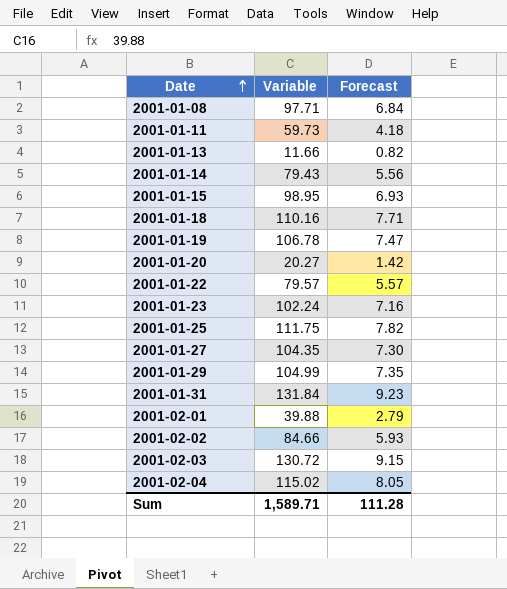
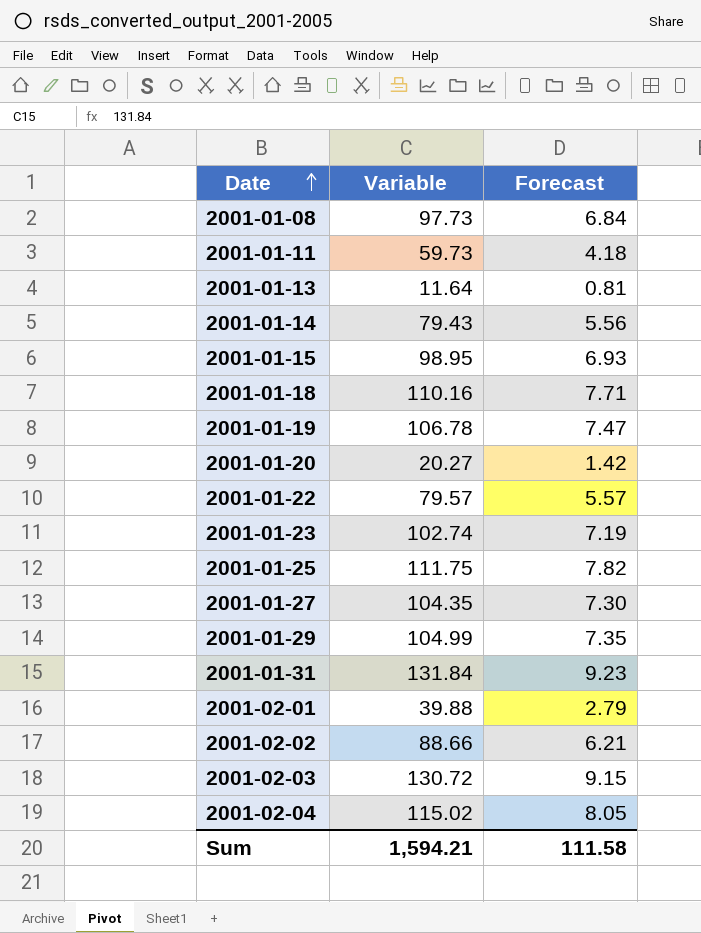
2001-01-08 | Variable: 97.71 -> 97.73
2001-01-13 | Variable: 11.66 -> 11.64
2001-01-13 | Forecast: 0.82 -> 0.81
2001-01-23 | Variable: 102.24 -> 102.74
2001-01-23 | Forecast: 7.16 -> 7.19
2001-02-02 | Variable: 84.66 -> 88.66
2001-02-02 | Forecast: 5.93 -> 6.21
Sum | Variable: 1,589.71 -> 1,594.21
Sum | Forecast: 111.28 -> 111.58

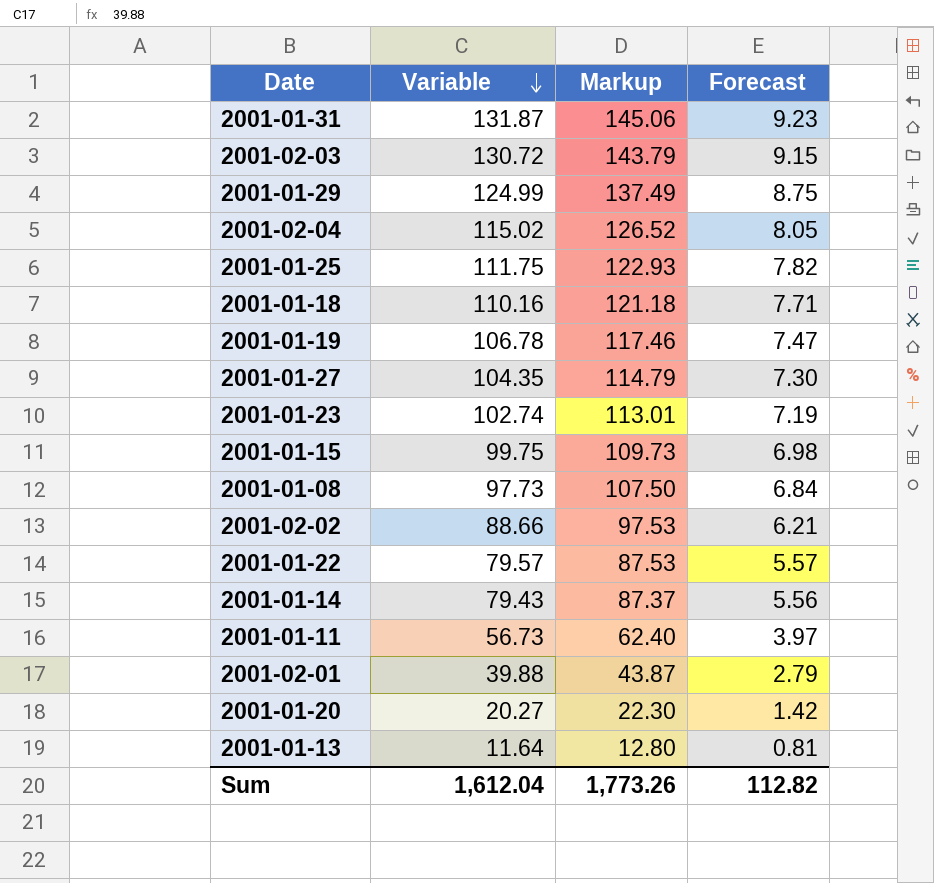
row order: Date ascending -> Variable descending
column Markup | formula: none -> [Variable] * 1.1
2001-01-31 | Variable: 131.84 -> 131.87
2001-01-29 | Variable: 104.99 -> 124.99
2001-01-29 | Forecast: 7.35 -> 8.75
2001-01-15 | Variable: 98.95 -> 99.75
2001-01-15 | Forecast: 6.93 -> 6.98
2001-01-11 | Variable: 59.73 -> 56.73
2001-01-11 | Forecast: 4.18 -> 3.97
Sum | Variable: 1,594.21 -> 1,612.04
Sum | Forecast: 111.58 -> 112.82

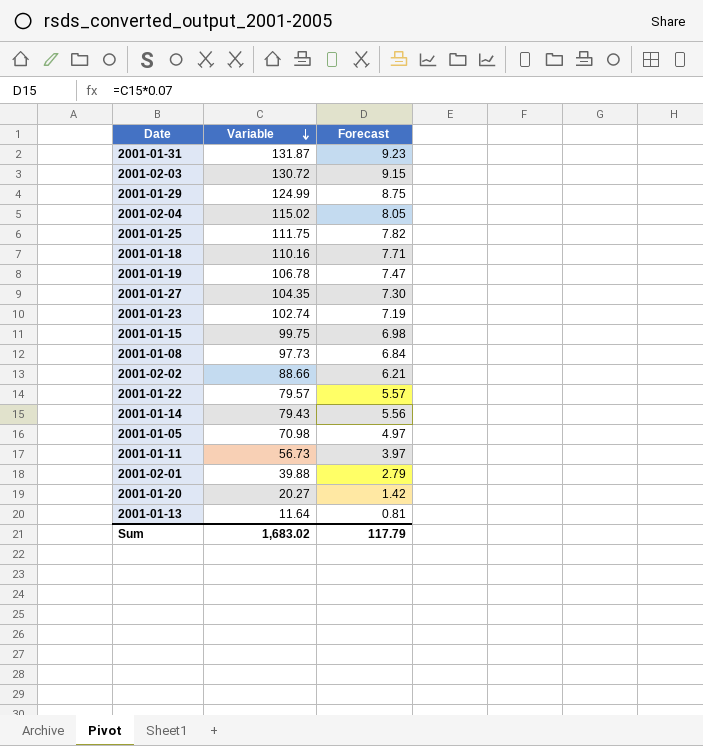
column Markup | formula: [Variable] * 1.1 -> none
row 2001-01-05: none -> 70.98 | 4.97
Sum | Variable: 1,612.04 -> 1,683.02
Sum | Forecast: 112.82 -> 117.79

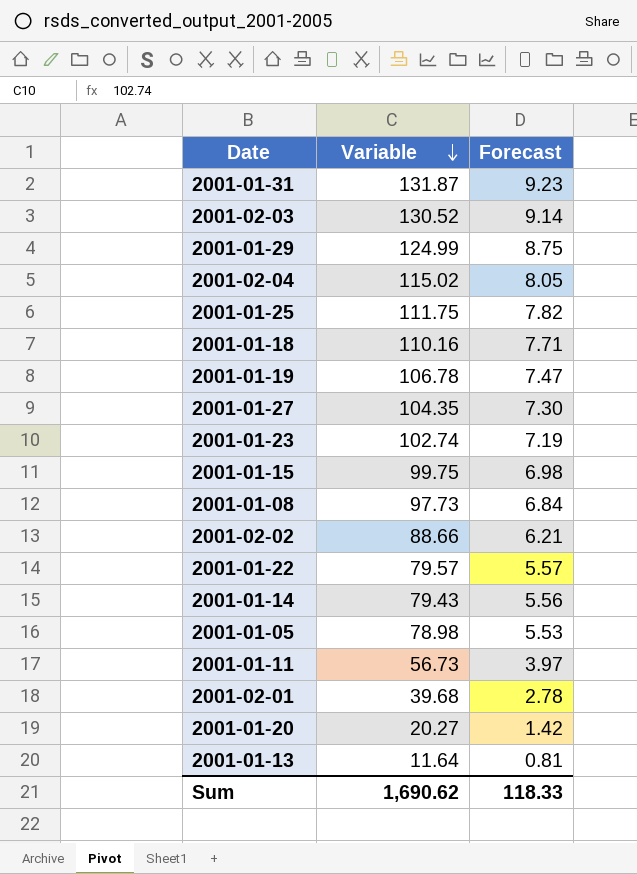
2001-02-03 | Variable: 130.72 -> 130.52
2001-02-03 | Forecast: 9.15 -> 9.14
2001-01-05 | Variable: 70.98 -> 78.98
2001-01-05 | Forecast: 4.97 -> 5.53
2001-02-01 | Variable: 39.88 -> 39.68
2001-02-01 | Forecast: 2.79 -> 2.78
Sum | Variable: 1,683.02 -> 1,690.62
Sum | Forecast: 117.79 -> 118.33

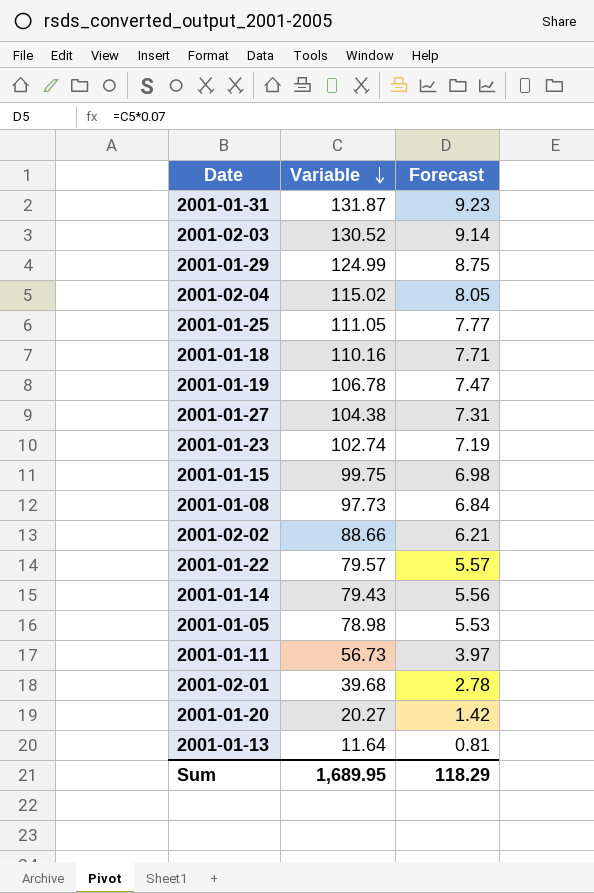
2001-01-25 | Variable: 111.75 -> 111.05
2001-01-25 | Forecast: 7.82 -> 7.77
2001-01-27 | Variable: 104.35 -> 104.38
2001-01-27 | Forecast: 7.30 -> 7.31
Sum | Variable: 1,690.62 -> 1,689.95
Sum | Forecast: 118.33 -> 118.29

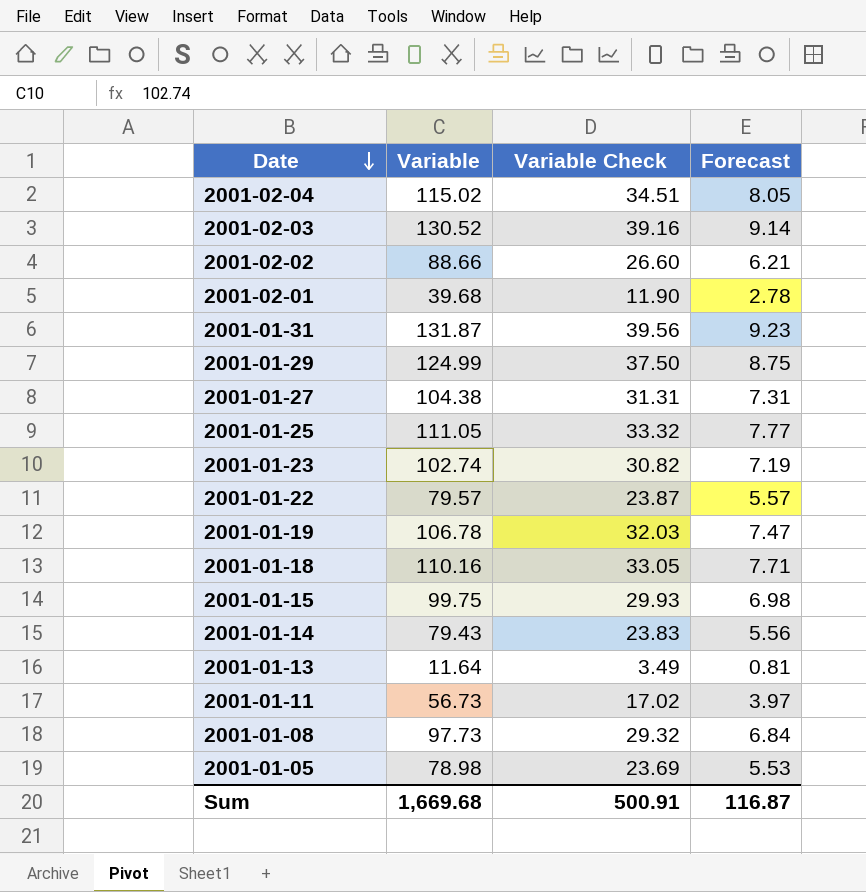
row order: Variable descending -> Date descending
column Variable Check | formula: none -> [Variable] * 0.3
row 2001-01-20: 20.27 | 1.42 -> none
Sum | Variable: 1,689.95 -> 1,669.68
Sum | Forecast: 118.29 -> 116.87

